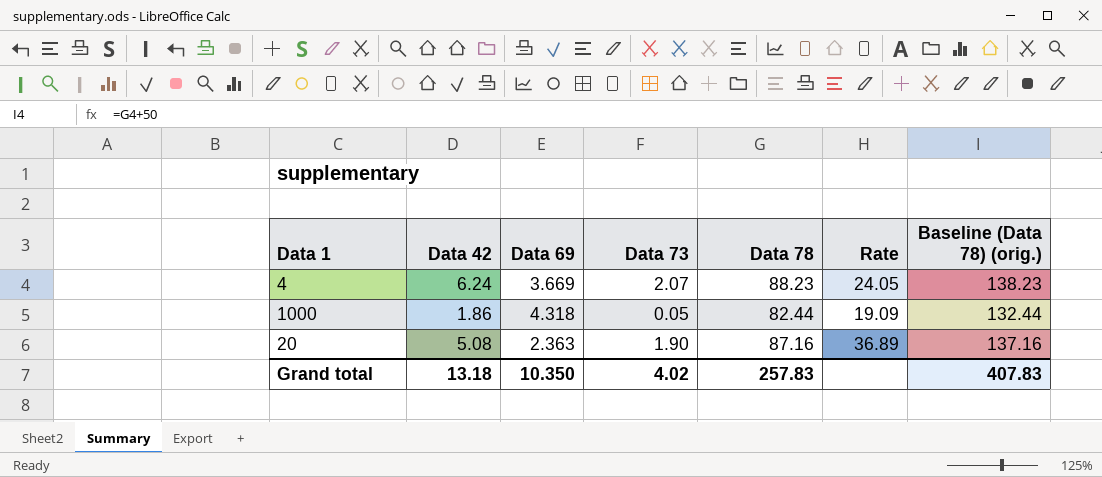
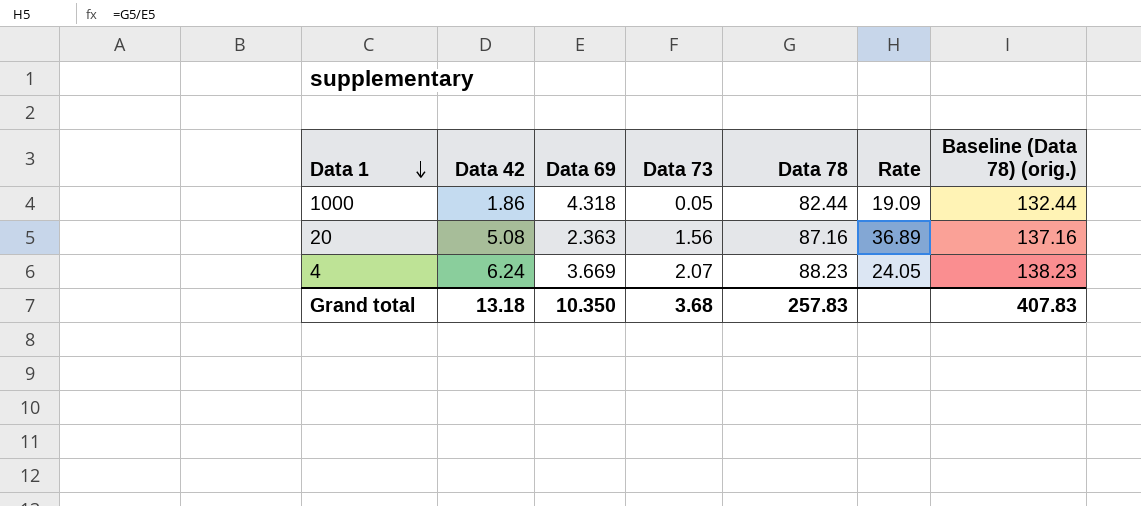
row order: none -> Data 1 descending
20 | Data 73: 1.90 -> 1.56
Grand total | Data 73: 4.02 -> 3.68

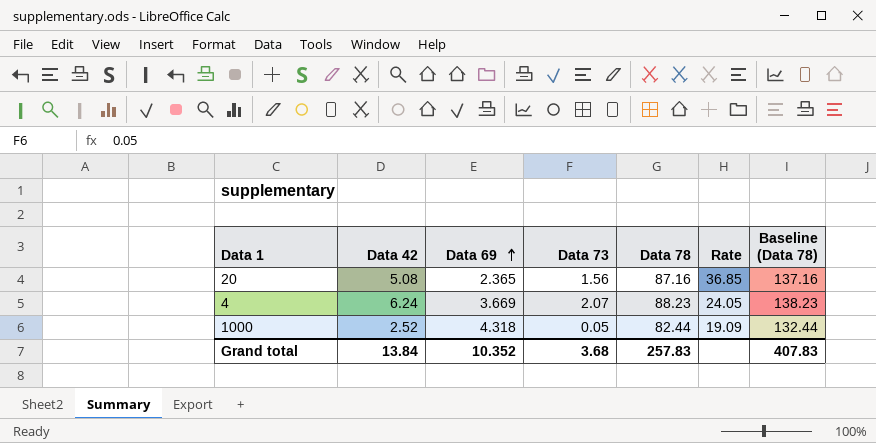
row order: Data 1 descending -> Data 69 ascending
column name: Baseline (Data 78) (orig.) -> Baseline (Data 78)
20 | Data 69: 2.363 -> 2.365
20 | Rate: 36.89 -> 36.85
1000 | Data 42: 1.86 -> 2.52
Grand total | Data 42: 13.18 -> 13.84
Grand total | Data 69: 10.350 -> 10.352

